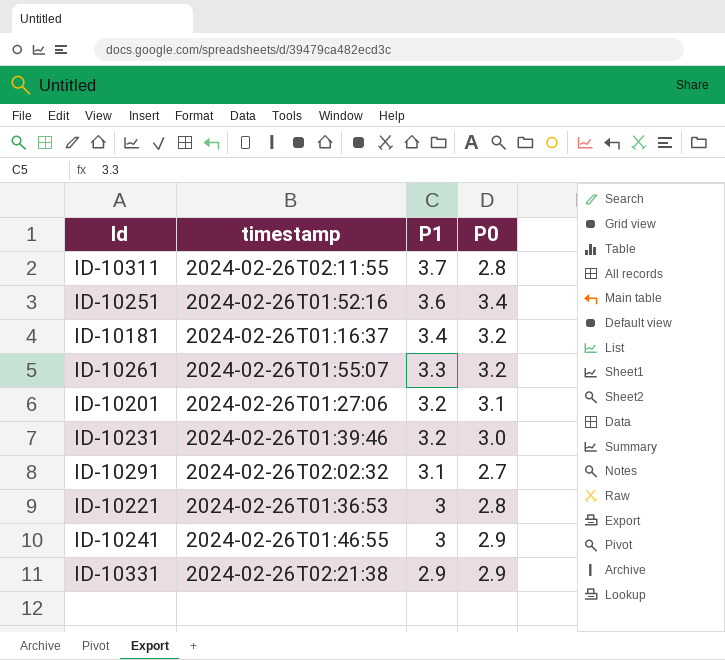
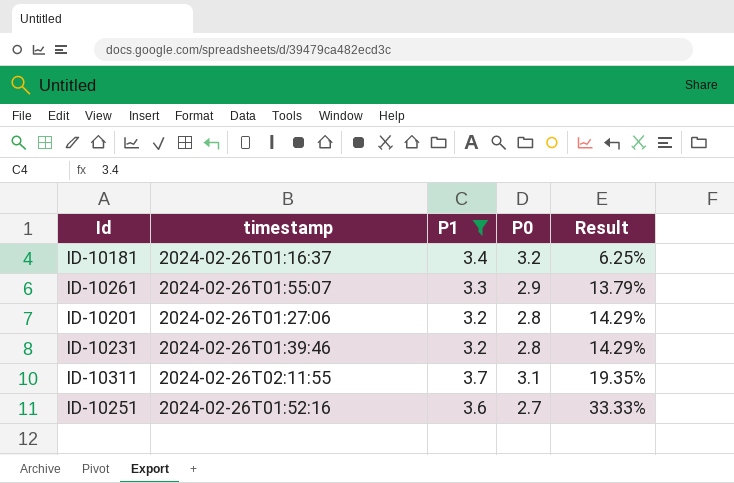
filter: none -> P1 >= 3.2
row order: P1 descending -> Result ascending
column Result | formula: none -> ([P1] - [P0]) / [P0]
ID-10261 | P0: 3.2 -> 2.9
ID-10201 | P0: 3.1 -> 2.8
ID-10231 | P0: 3.0 -> 2.8
ID-10311 | P0: 2.8 -> 3.1
ID-10251 | P0: 3.4 -> 2.7

